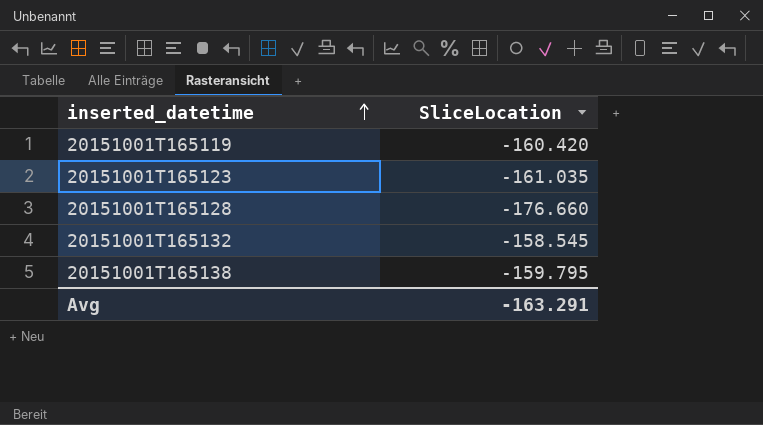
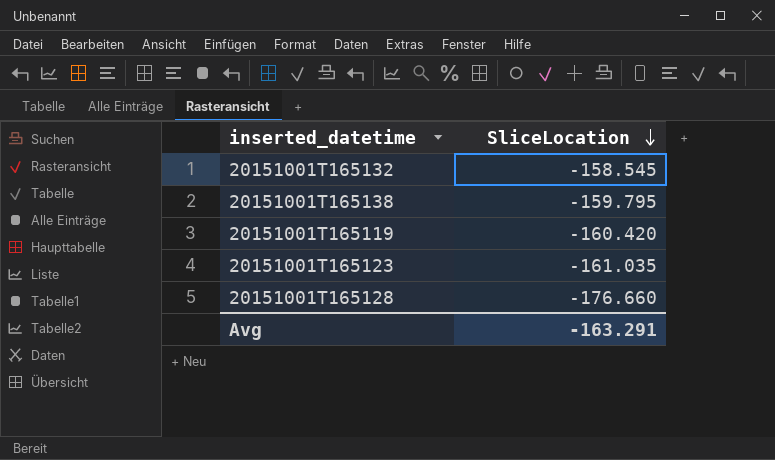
row order: inserted_datetime ascending -> SliceLocation descending

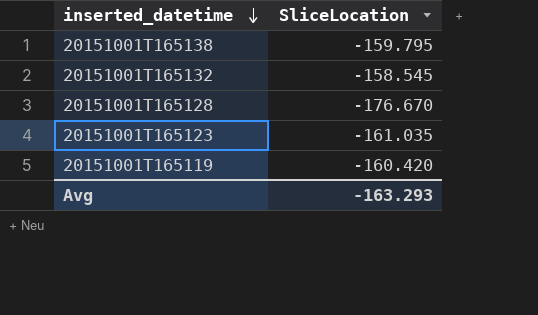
row order: SliceLocation descending -> inserted_datetime descending
20151001T165128 | SliceLocation: -176.660 -> -176.670
Avg | SliceLocation: -163.291 -> -163.293

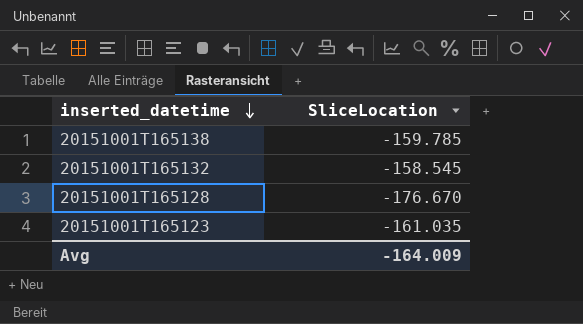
row 20151001T165119: -160.420 -> none
20151001T165138 | SliceLocation: -159.795 -> -159.785
Avg | SliceLocation: -163.293 -> -164.009

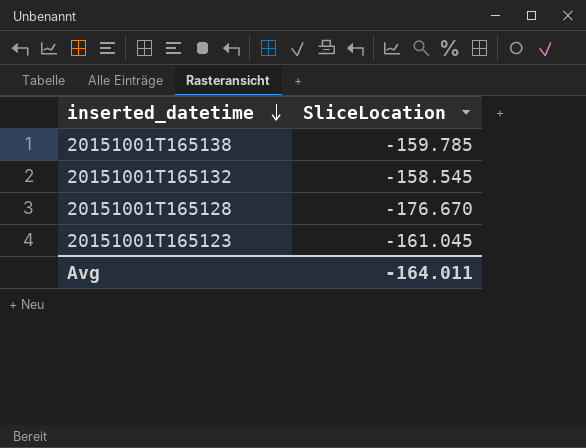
20151001T165123 | SliceLocation: -161.035 -> -161.045
Avg | SliceLocation: -164.009 -> -164.011

